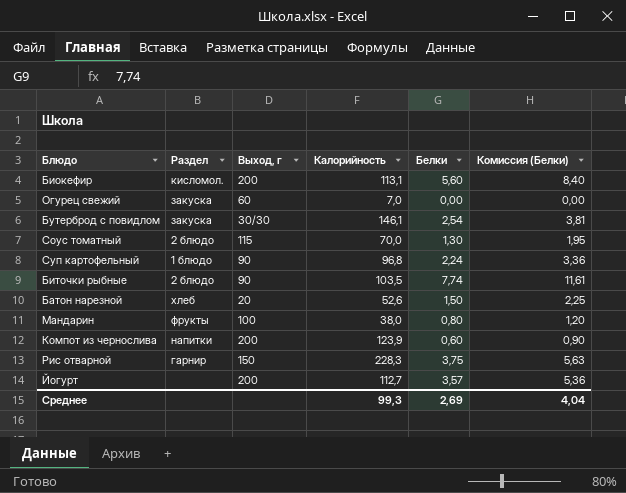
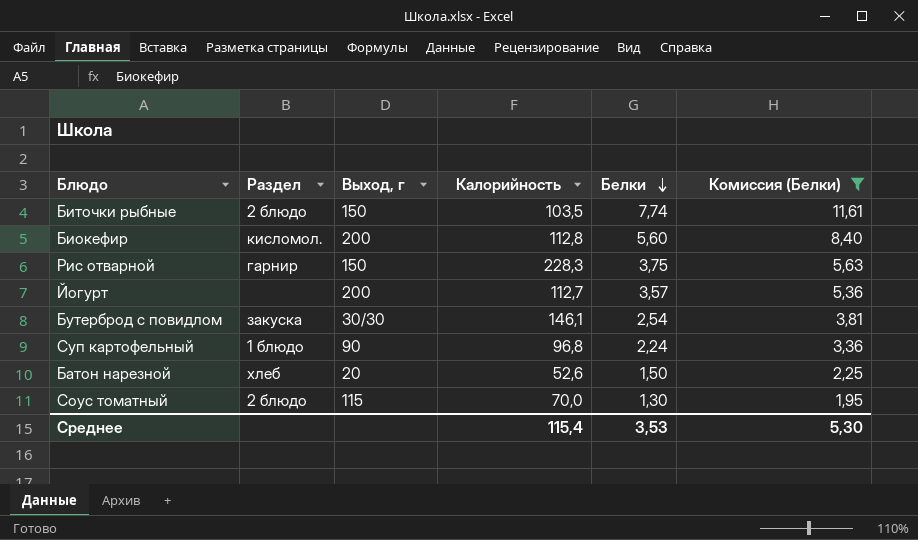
filter: none -> Комиссия (Белки) >= 1,95
row order: none -> Белки descending
Биточки рыбные | Выход, г: 90 -> 150
Биокефир | Калорийность: 113,1 -> 112,8
Среднее | Калорийность: 99,3 -> 115,4
Среднее | Белки: 2,69 -> 3,53
Среднее | Комиссия (Белки): 4,04 -> 5,30

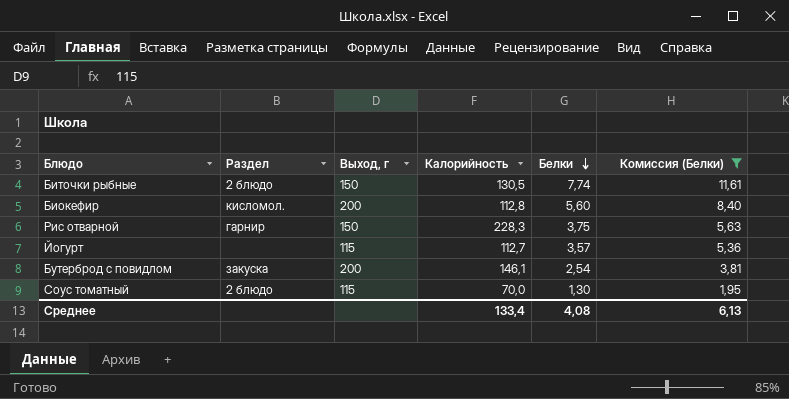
row Суп картофельный: 1 блюдо | 90 | 96,8 | 2,24 | 3,36 -> none
row Батон нарезной: хлеб | 20 | 52,6 | 1,50 | 2,25 -> none
Биточки рыбные | Калорийность: 103,5 -> 130,5
Йогурт | Выход, г: 200 -> 115
Бутерброд с повидлом | Выход, г: 30/30 -> 200
Среднее | Калорийность: 115,4 -> 133,4
Среднее | Белки: 3,53 -> 4,08
Среднее | Комиссия (Белки): 5,30 -> 6,13

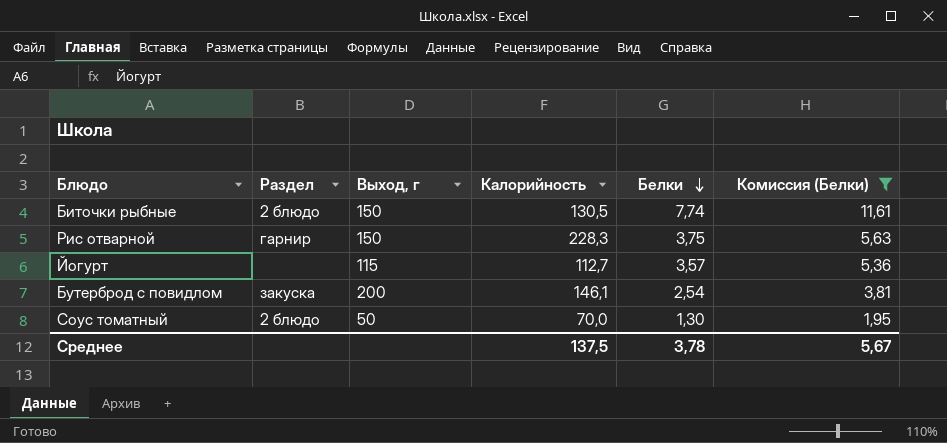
row Биокефир: кисломол. | 200 | 112,8 | 5,60 | 8,40 -> none
Соус томатный | Выход, г: 115 -> 50
Среднее | Калорийность: 133,4 -> 137,5
Среднее | Белки: 4,08 -> 3,78
Среднее | Комиссия (Белки): 6,13 -> 5,67

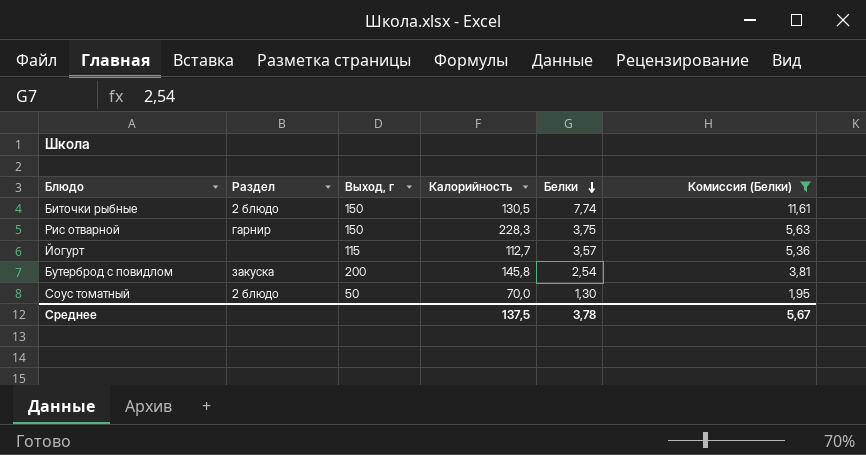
Бутерброд с повидлом | Калорийность: 146,1 -> 145,8

